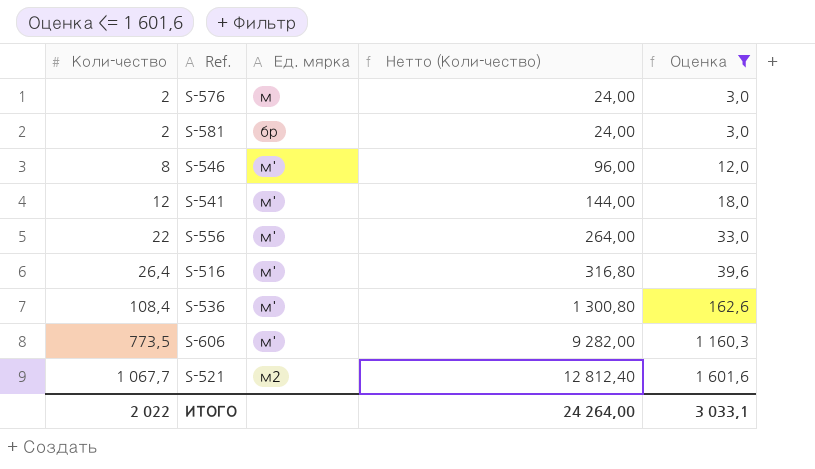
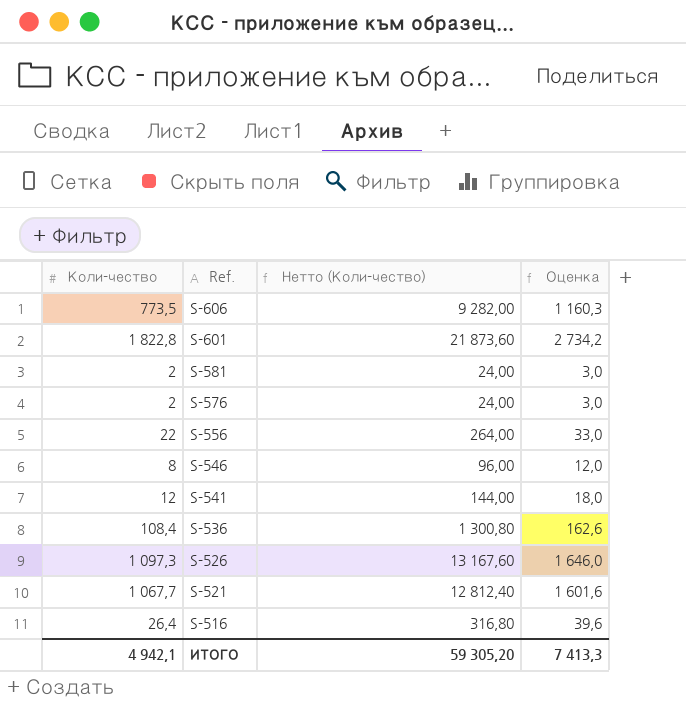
filter: Оценка <= 1 601,6 -> none
row order: Коли-чество ascending -> Ref. descending
column Ед. мярка | position: 3 -> none
ИТОГО | Коли-чество: 2 022 -> 4 942,1
ИТОГО | Нетто (Коли-чество): 24 264,00 -> 59 305,20
ИТОГО | Оценка: 3 033,1 -> 7 413,3

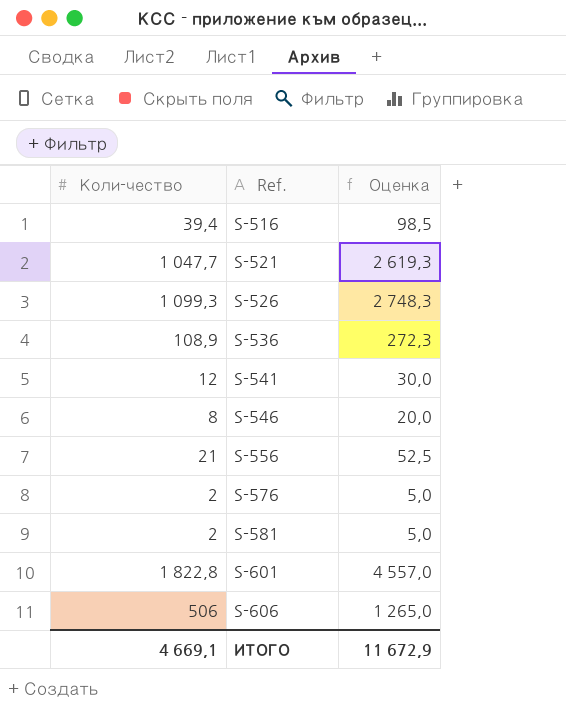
row order: Ref. descending -> Ref. ascending
column Нетто (Коли-чество) | formula: [Коли-чество] * 12 -> none
column Оценка | formula: [Коли-чество] * 1,5 -> [Коли-чество] * 2,5
S-516 | Коли-чество: 26,4 -> 39,4
S-521 | Коли-чество: 1 067,7 -> 1 047,7
S-526 | Коли-чество: 1 097,3 -> 1 099,3
S-536 | Коли-чество: 108,4 -> 108,9
S-556 | Коли-чество: 22 -> 21
S-606 | Коли-чество: 773,5 -> 506
ИТОГО | Коли-чество: 4 942,1 -> 4 669,1
ИТОГО | Оценка: 7 413,3 -> 11 672,9

